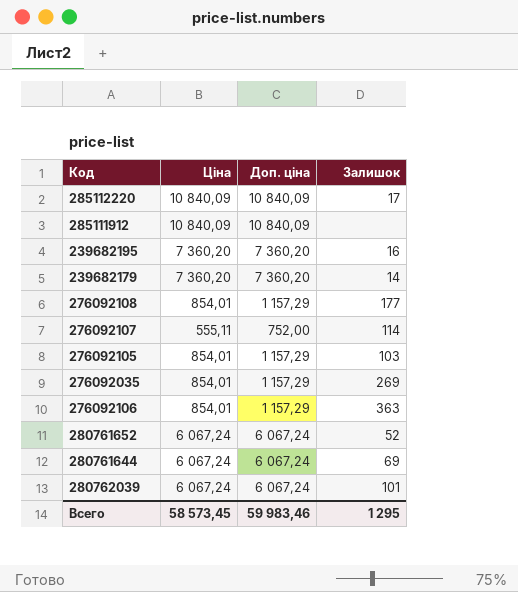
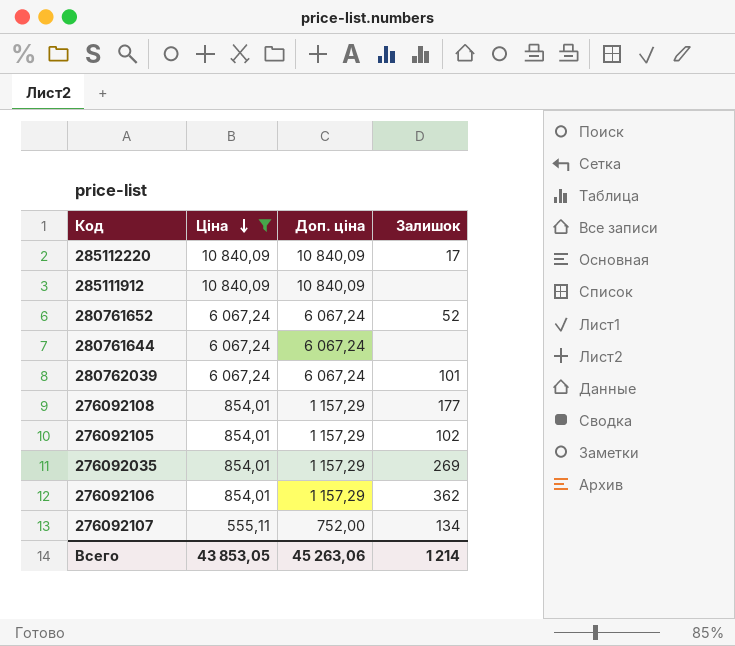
filter: none -> Ціна != 7 360,20
row order: none -> Ціна descending
280761644 | Залишок: 69 -> none
276092105 | Залишок: 103 -> 102
276092106 | Залишок: 363 -> 362
276092107 | Залишок: 114 -> 134
Всего | Ціна: 58 573,45 -> 43 853,05
Всего | Доп. ціна: 59 983,46 -> 45 263,06
Всего | Залишок: 1 295 -> 1 214

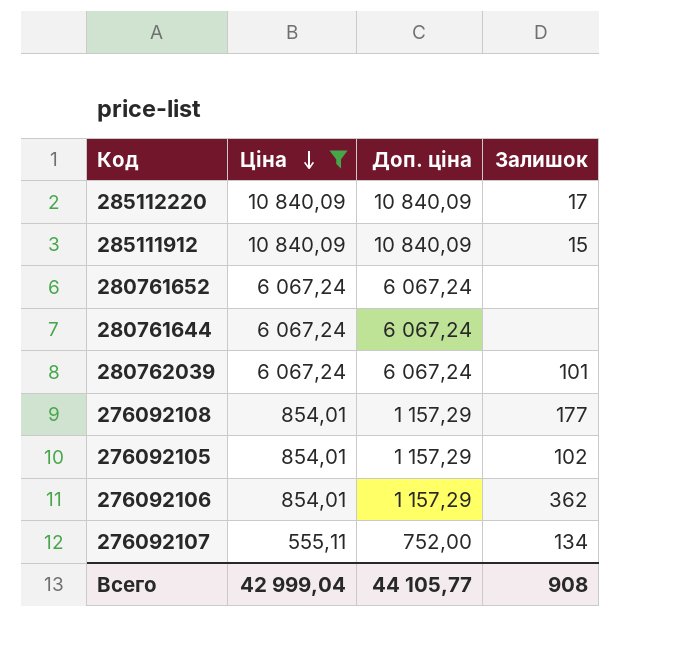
row 276092035: 854,01 | 1 157,29 | 269 -> none
285111912 | Залишок: none -> 15
280761652 | Залишок: 52 -> none
Всего | Ціна: 43 853,05 -> 42 999,04
Всего | Доп. ціна: 45 263,06 -> 44 105,77
Всего | Залишок: 1 214 -> 908

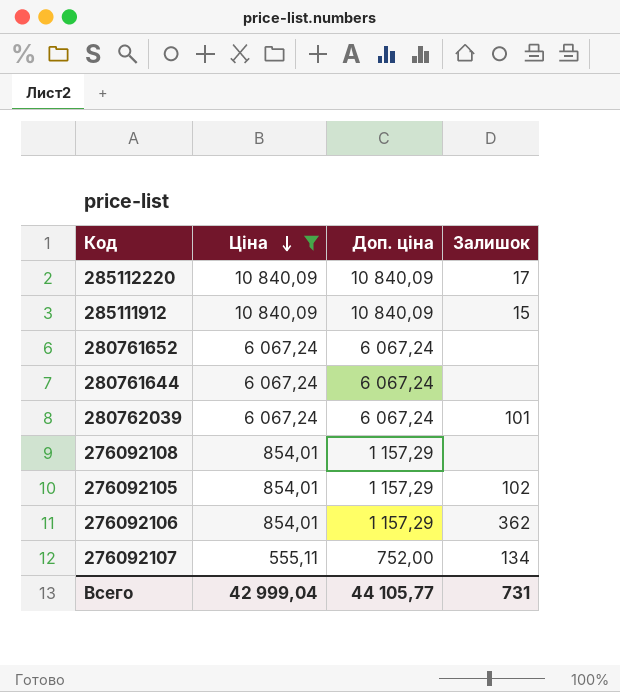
276092108 | Залишок: 177 -> none
Всего | Залишок: 908 -> 731

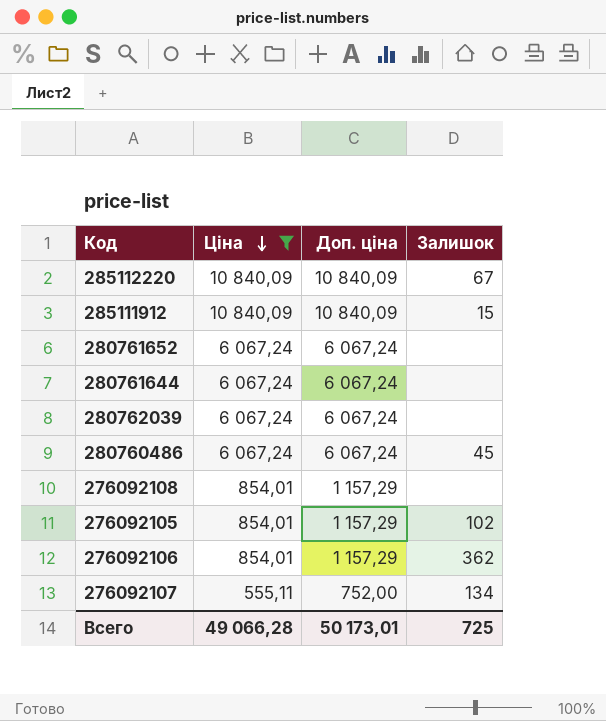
285112220 | Залишок: 17 -> 67
280762039 | Залишок: 101 -> none
row 280760486: none -> 6 067,24 | 6 067,24 | 45
Всего | Ціна: 42 999,04 -> 49 066,28
Всего | Доп. ціна: 44 105,77 -> 50 173,01
Всего | Залишок: 731 -> 725

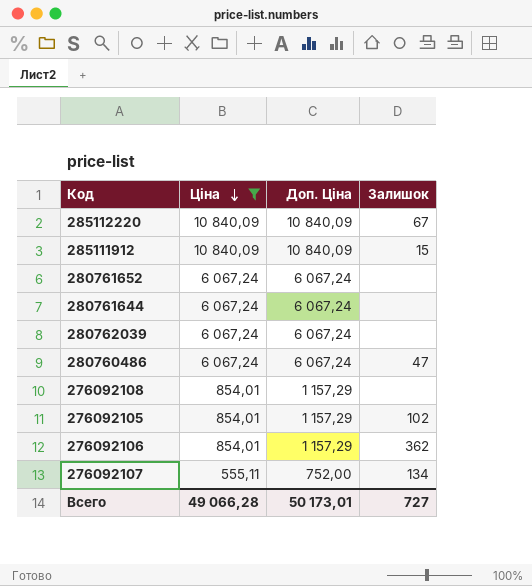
column name: Доп. ціна -> Доп. Ціна
280760486 | Залишок: 45 -> 47
Всего | Залишок: 725 -> 727

